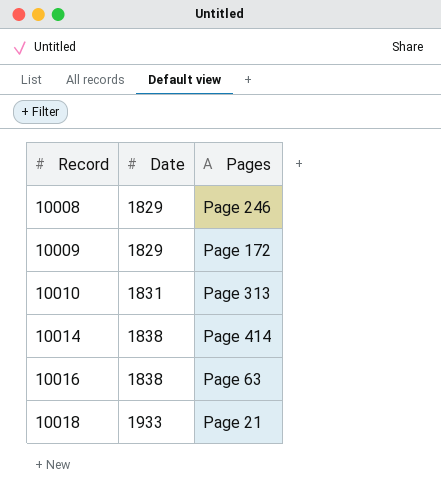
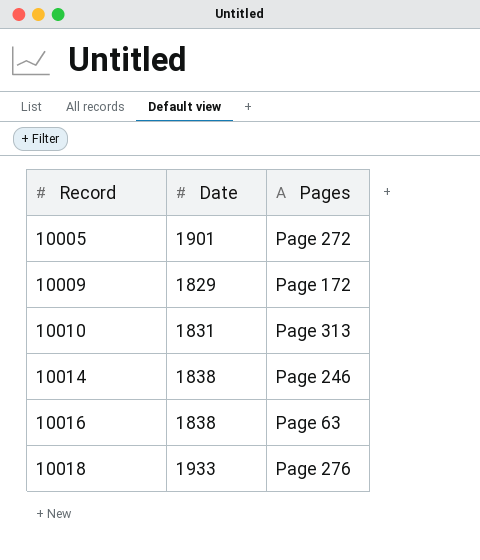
row 10008: 1829 | Page 246 -> none
row 10005: none -> 1901 | Page 272
10014 | Pages: Page 414 -> Page 246
10018 | Pages: Page 21 -> Page 276

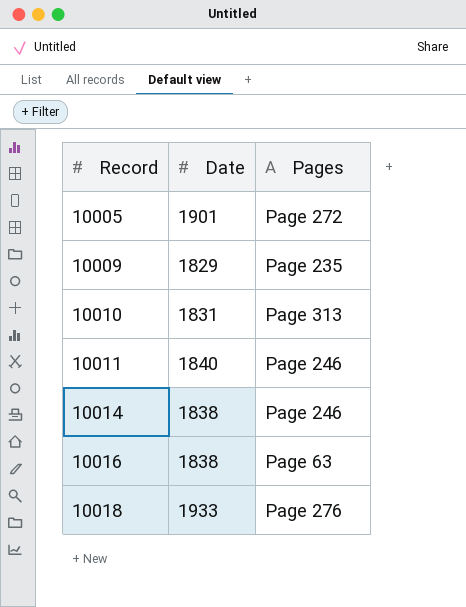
10009 | Pages: Page 172 -> Page 235
row 10011: none -> 1840 | Page 246

